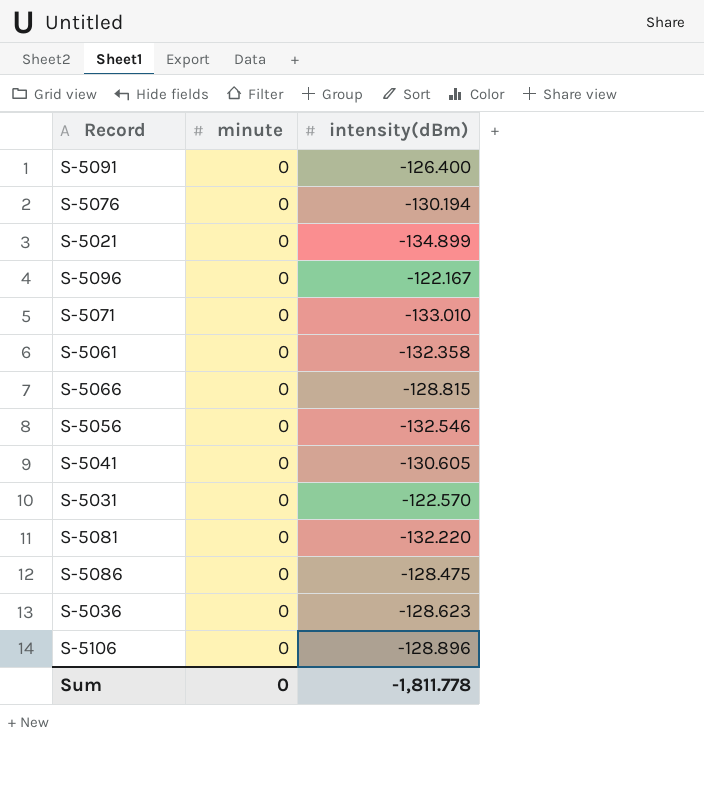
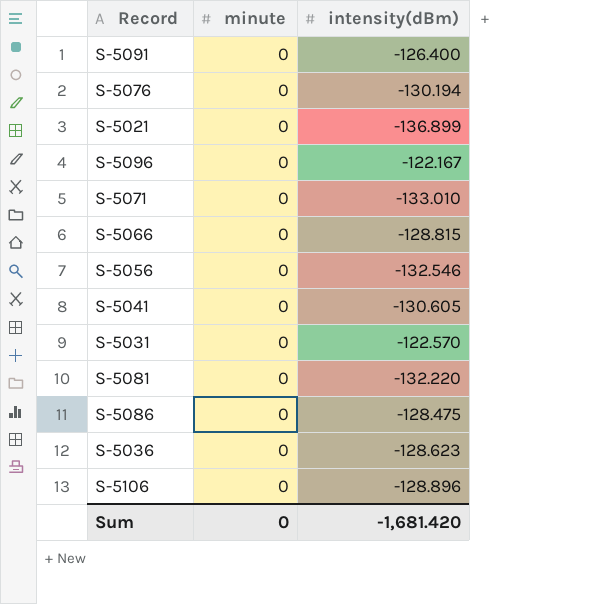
row S-5061: 0 | -132.358 -> none
S-5021 | intensity(dBm): -134.899 -> -136.899
Sum | intensity(dBm): -1,811.778 -> -1,681.420

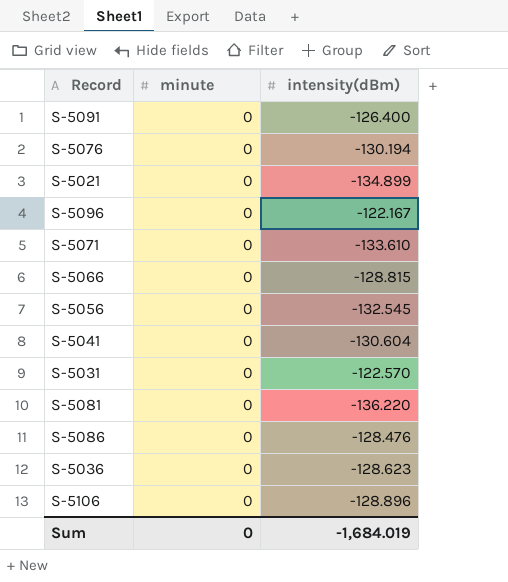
S-5021 | intensity(dBm): -136.899 -> -134.899
S-5071 | intensity(dBm): -133.010 -> -133.610
S-5056 | intensity(dBm): -132.546 -> -132.545
S-5041 | intensity(dBm): -130.605 -> -130.604
S-5081 | intensity(dBm): -132.220 -> -136.220
S-5086 | intensity(dBm): -128.475 -> -128.476
Sum | intensity(dBm): -1,681.420 -> -1,684.019

